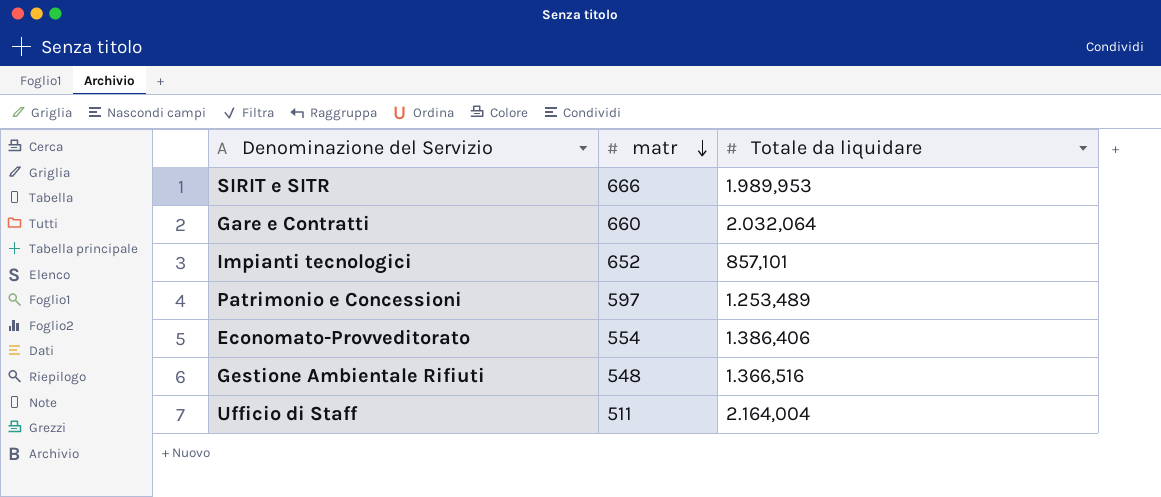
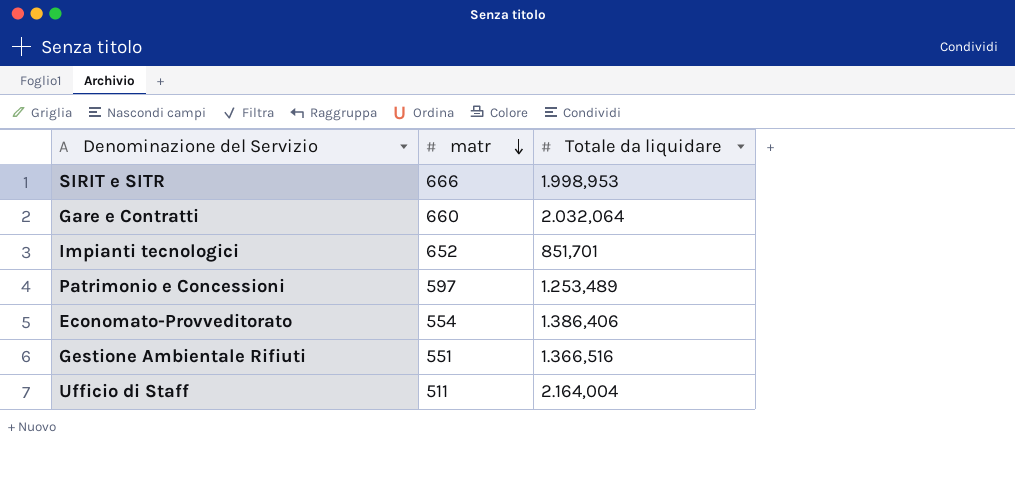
SIRIT e SITR | Totale da liquidare: 1.989,953 -> 1.998,953
Impianti tecnologici | Totale da liquidare: 857,101 -> 851,701
Gestione Ambientale Rifiuti | matr: 548 -> 551

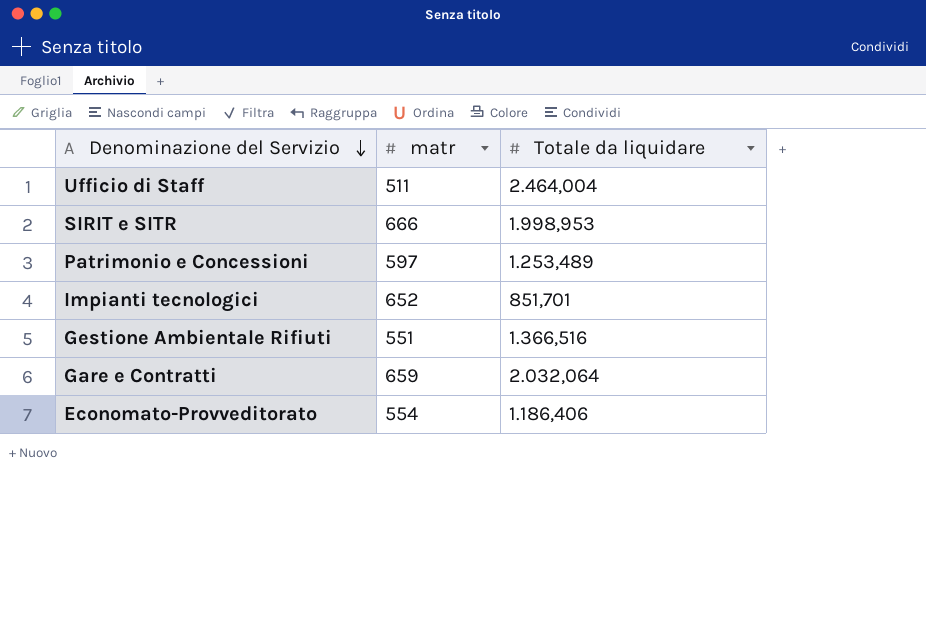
row order: matr descending -> Denominazione del Servizio descending
Ufficio di Staff | Totale da liquidare: 2.164,004 -> 2.464,004
Gare e Contratti | matr: 660 -> 659
Economato-Provveditorato | Totale da liquidare: 1.386,406 -> 1.186,406

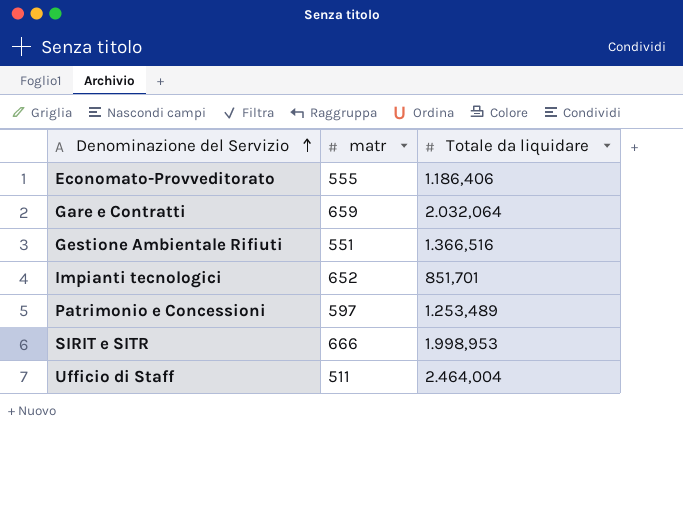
row order: Denominazione del Servizio descending -> Denominazione del Servizio ascending
Economato-Provveditorato | matr: 554 -> 555

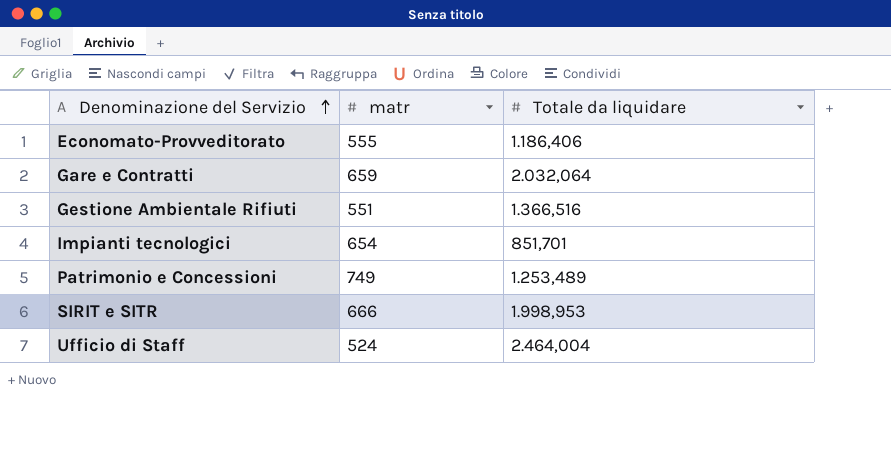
Impianti tecnologici | matr: 652 -> 654
Patrimonio e Concessioni | matr: 597 -> 749
Ufficio di Staff | matr: 511 -> 524

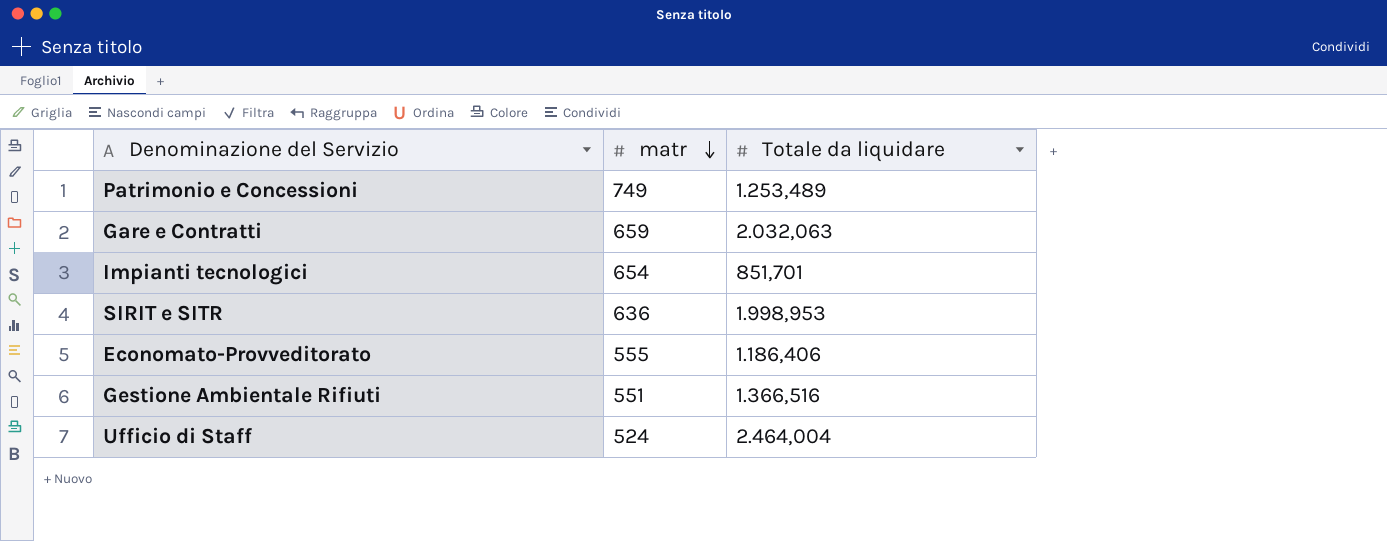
row order: Denominazione del Servizio ascending -> matr descending
Gare e Contratti | Totale da liquidare: 2.032,064 -> 2.032,063
SIRIT e SITR | matr: 666 -> 636

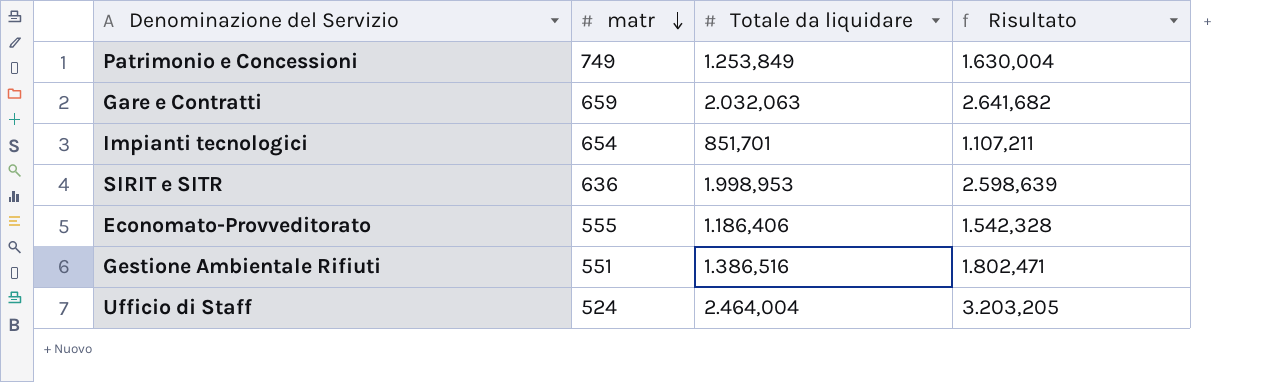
column Risultato | formula: none -> [Totale da liquidare] * 1,3
Patrimonio e Concessioni | Totale da liquidare: 1.253,489 -> 1.253,849
Gestione Ambientale Rifiuti | Totale da liquidare: 1.366,516 -> 1.386,516

